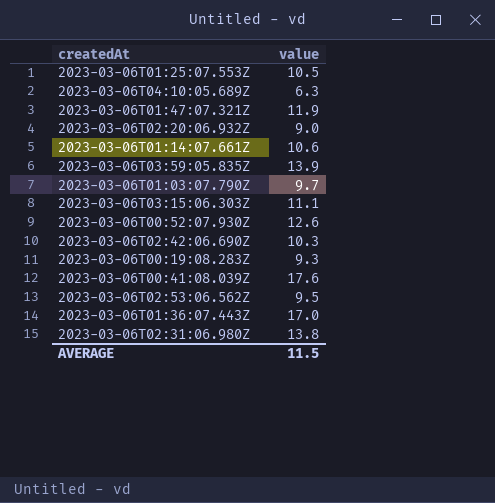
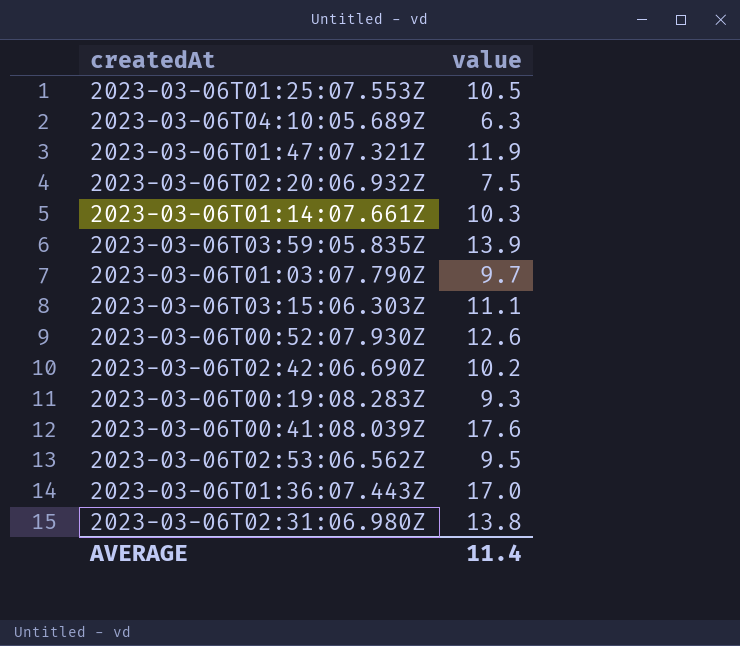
2023-03-06T02:20:06.932Z | value: 9.0 -> 7.5
2023-03-06T01:14:07.661Z | value: 10.6 -> 10.3
2023-03-06T02:42:06.690Z | value: 10.3 -> 10.2
AVERAGE | value: 11.5 -> 11.4

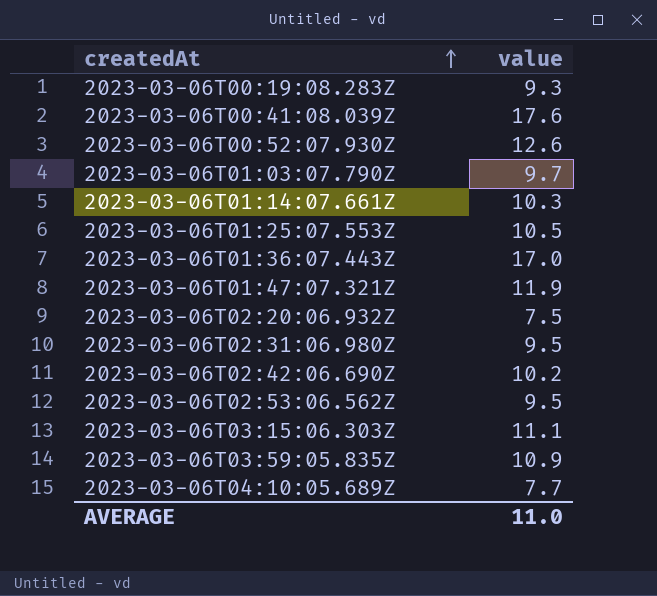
row order: none -> createdAt ascending
2023-03-06T02:31:06.980Z | value: 13.8 -> 9.5
2023-03-06T03:59:05.835Z | value: 13.9 -> 10.9
2023-03-06T04:10:05.689Z | value: 6.3 -> 7.7
AVERAGE | value: 11.4 -> 11.0

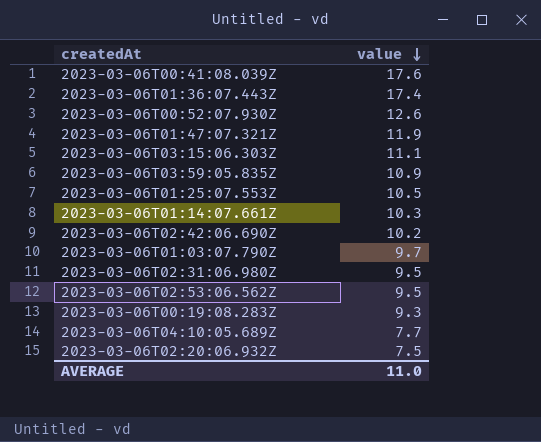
row order: createdAt ascending -> value descending
2023-03-06T01:36:07.443Z | value: 17.0 -> 17.4

